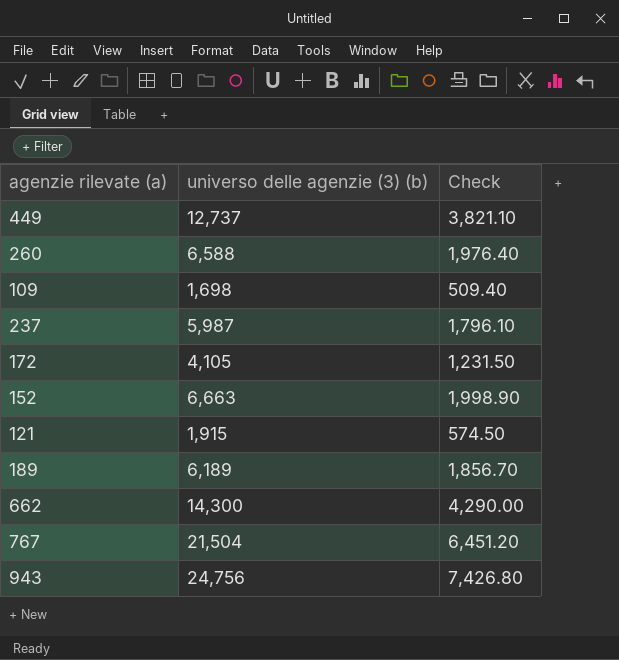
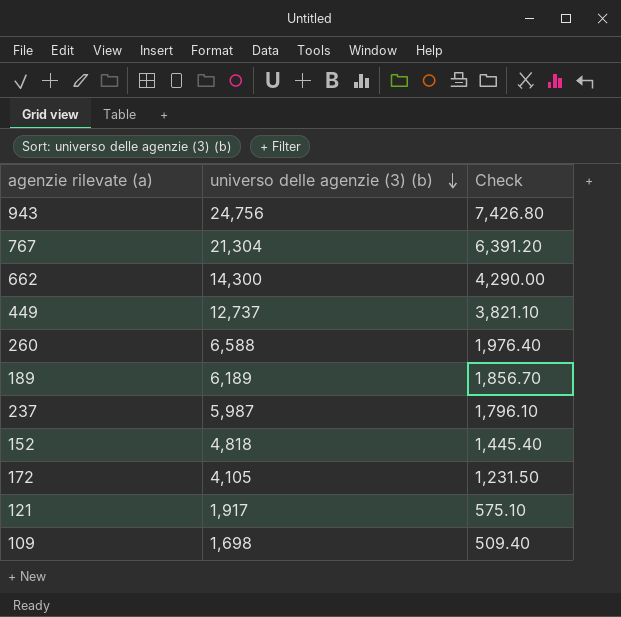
row order: none -> universo delle agenzie (3) (b) descending
767 | universo delle agenzie (3) (b): 21,504 -> 21,304
767 | Check: 6,451.20 -> 6,391.20
152 | universo delle agenzie (3) (b): 6,663 -> 4,818
152 | Check: 1,998.90 -> 1,445.40
121 | universo delle agenzie (3) (b): 1,915 -> 1,917
121 | Check: 574.50 -> 575.10

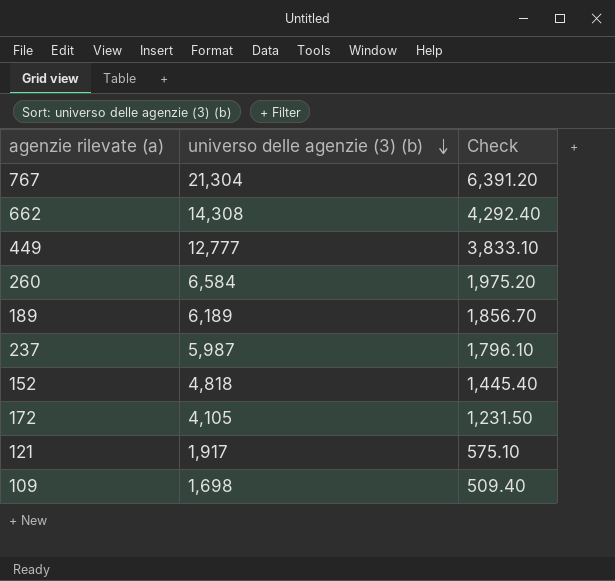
row 943: 24,756 | 7,426.80 -> none
662 | universo delle agenzie (3) (b): 14,300 -> 14,308
662 | Check: 4,290.00 -> 4,292.40
449 | universo delle agenzie (3) (b): 12,737 -> 12,777
449 | Check: 3,821.10 -> 3,833.10
260 | universo delle agenzie (3) (b): 6,588 -> 6,584
260 | Check: 1,976.40 -> 1,975.20

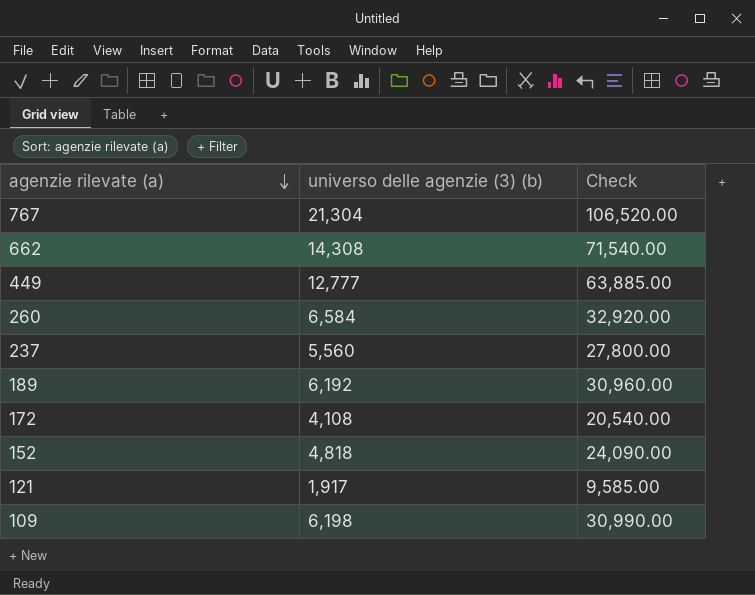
row order: universo delle agenzie (3) (b) descending -> agenzie rilevate (a) descending
column Check | formula: [universo delle agenzie (3) (b)] * 0.3 -> [universo delle agenzie (3) (b)] * 5
237 | universo delle agenzie (3) (b): 5,987 -> 5,560
189 | universo delle agenzie (3) (b): 6,189 -> 6,192
172 | universo delle agenzie (3) (b): 4,105 -> 4,108
109 | universo delle agenzie (3) (b): 1,698 -> 6,198

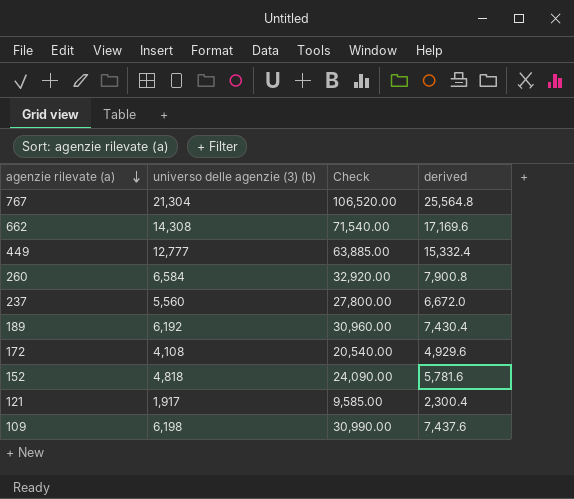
column derived | formula: none -> [universo delle agenzie (3) (b)] * 1.2

